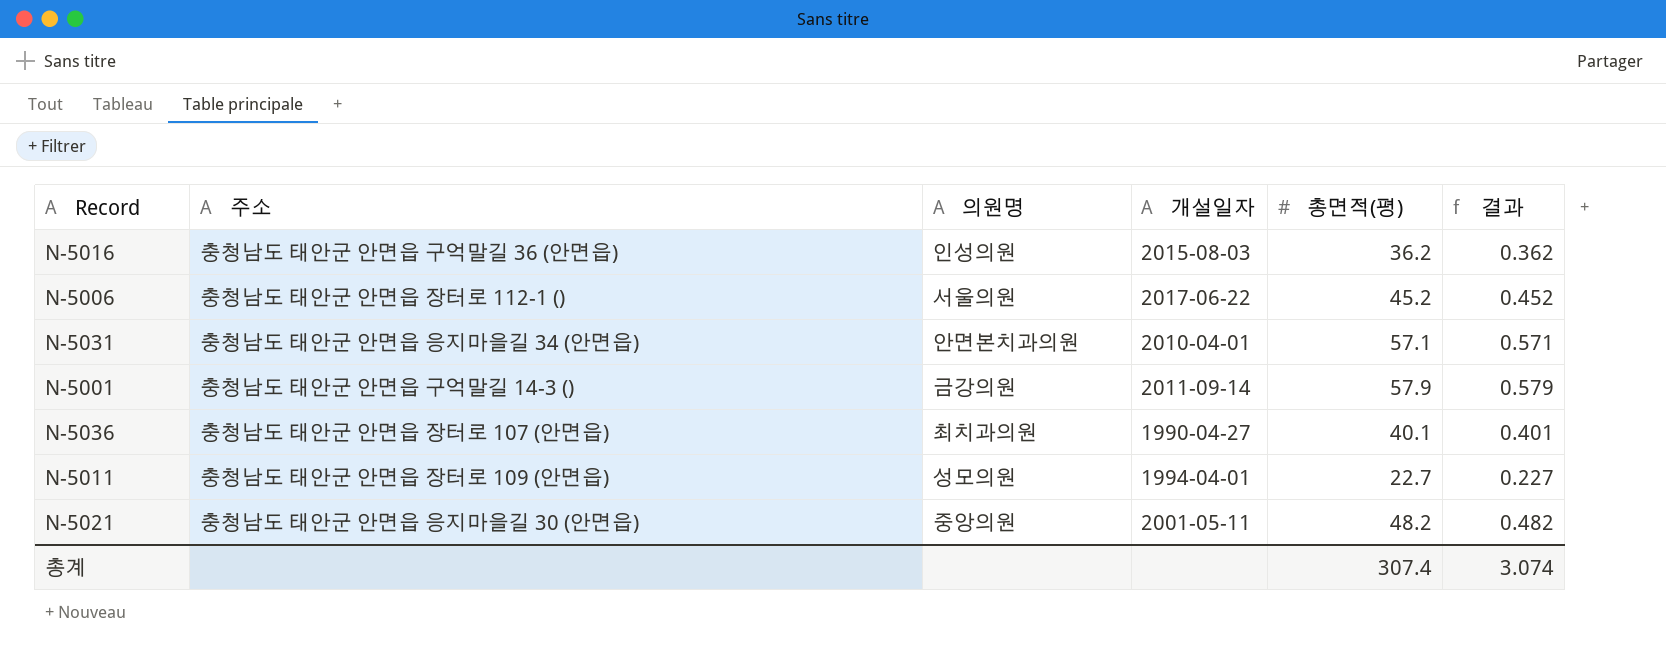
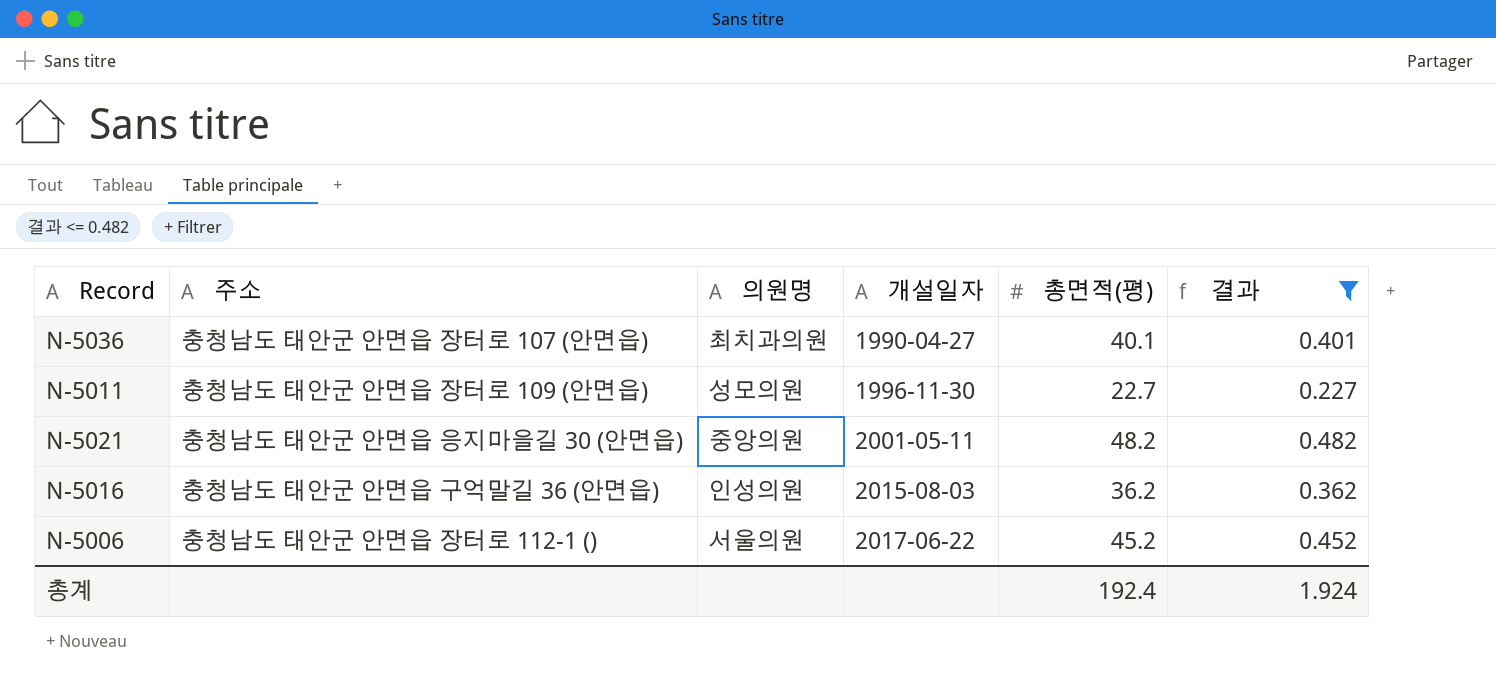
filter: none -> 결과 <= 0.482
row order: none -> 개설일자 ascending
N-5011 | 개설일자: 1994-04-01 -> 1996-11-30
총계 | 총면적(평): 307.4 -> 192.4
총계 | 결과: 3.074 -> 1.924

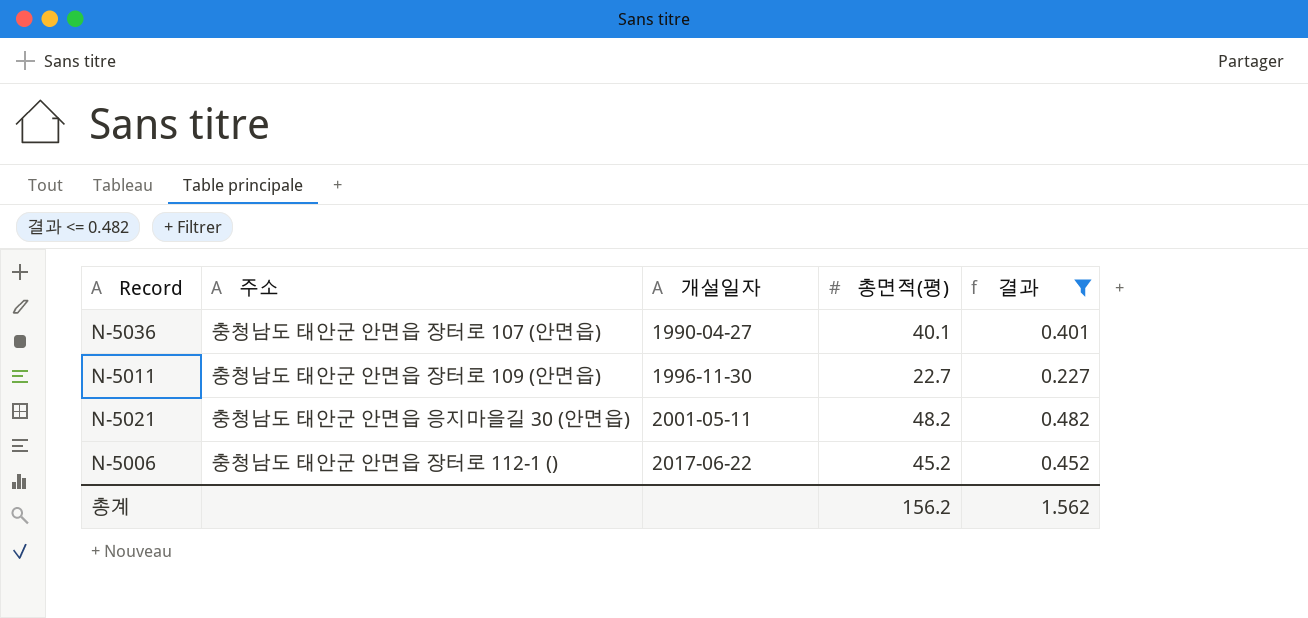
column 의원명 | position: 3 -> none
row N-5016: 충청남도 태안군 안면읍 구억말길 36 (안면읍) | 인성의원 | 2015-08-03 | 36.2 | 0.362 -> none
총계 | 총면적(평): 192.4 -> 156.2
총계 | 결과: 1.924 -> 1.562

